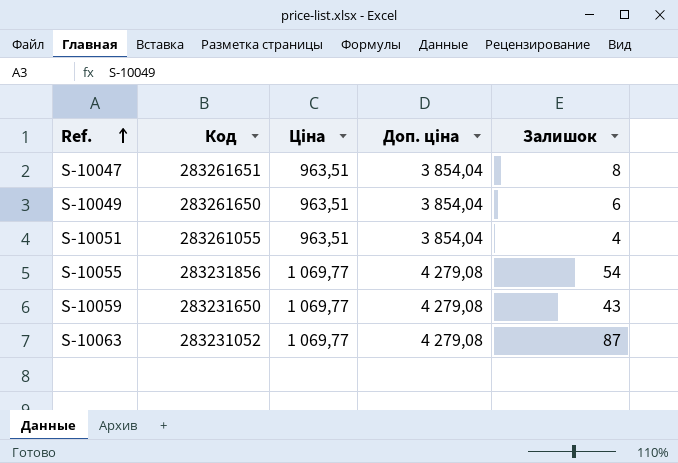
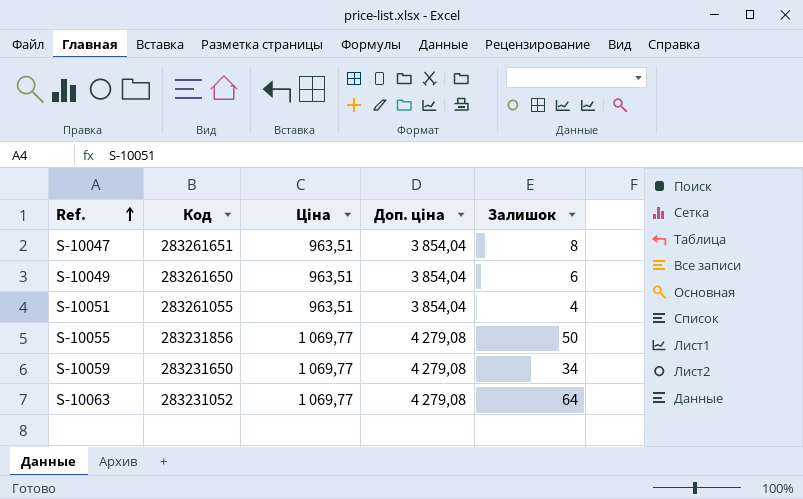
S-10055 | Залишок: 54 -> 50
S-10059 | Залишок: 43 -> 34
S-10063 | Залишок: 87 -> 64

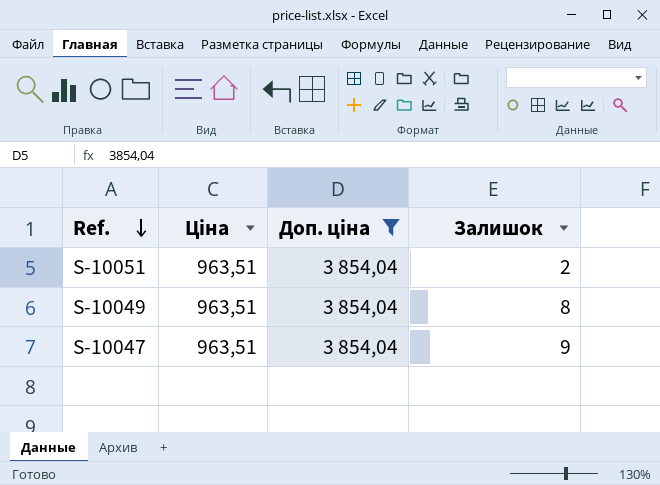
filter: none -> Доп. ціна = 3 854,04
row order: Ref. ascending -> Ref. descending
column Код | position: 2 -> none
S-10051 | Залишок: 4 -> 2
S-10049 | Залишок: 6 -> 8
S-10047 | Залишок: 8 -> 9

